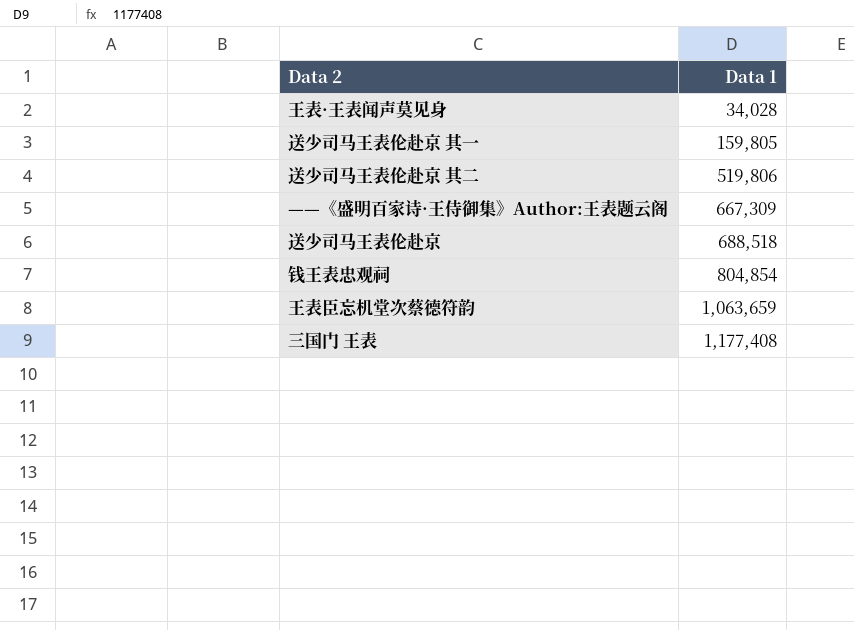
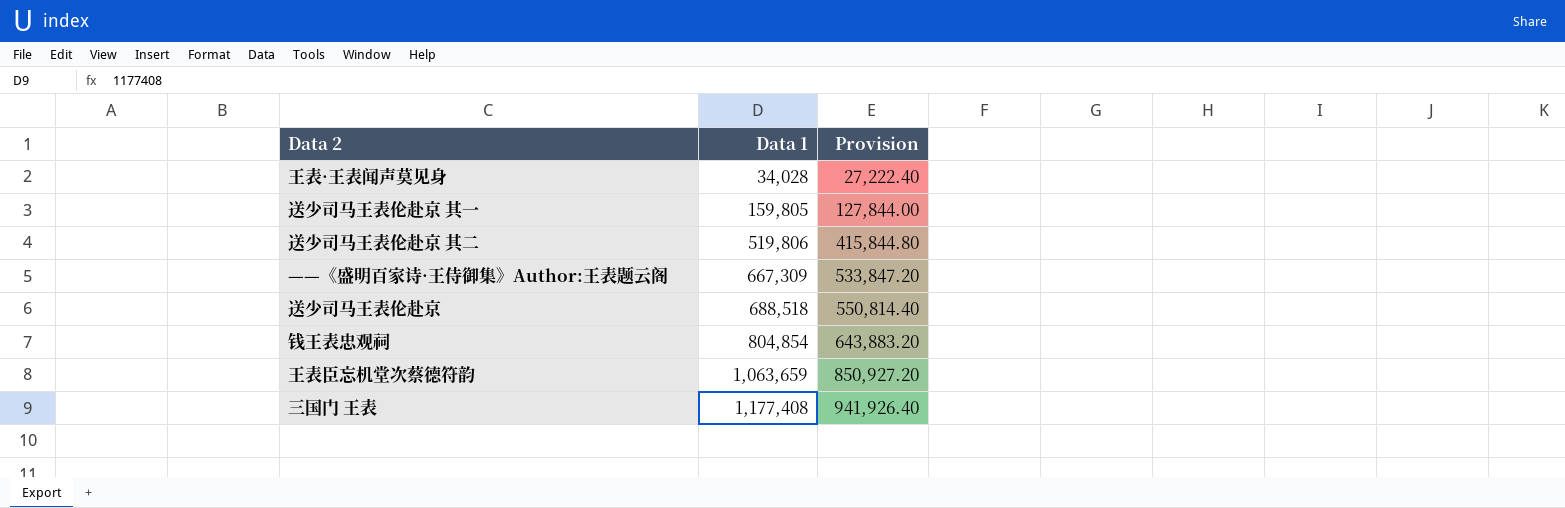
column Provision | formula: none -> [Data 1] * 0.8

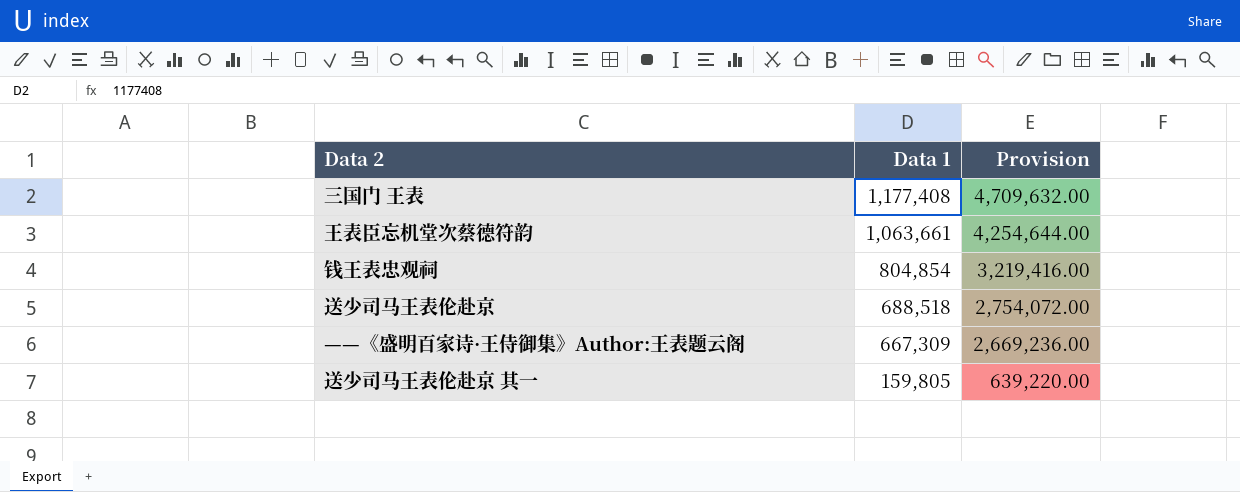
row order: Data 1 ascending -> Data 1 descending
column Provision | formula: [Data 1] * 0.8 -> [Data 1] * 4
row 王表·王表闻声莫见身: 34,028 | 27,222.40 -> none
row 送少司马王表伦赴京 其二: 519,806 | 415,844.80 -> none
王表臣忘机堂次蔡德符韵 | Data 1: 1,063,659 -> 1,063,661

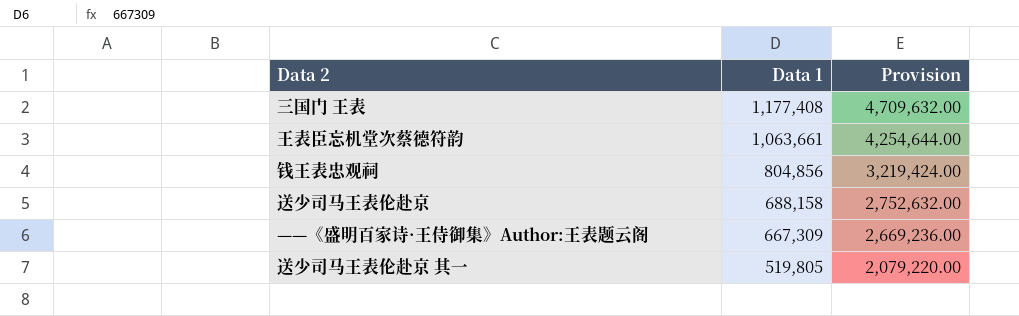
钱王表忠观祠 | Data 1: 804,854 -> 804,856
钱王表忠观祠 | Provision: 3,219,416.00 -> 3,219,424.00
送少司马王表伦赴京 | Data 1: 688,518 -> 688,158
送少司马王表伦赴京 | Provision: 2,754,072.00 -> 2,752,632.00
送少司马王表伦赴京 其一 | Data 1: 159,805 -> 519,805
送少司马王表伦赴京 其一 | Provision: 639,220.00 -> 2,079,220.00

